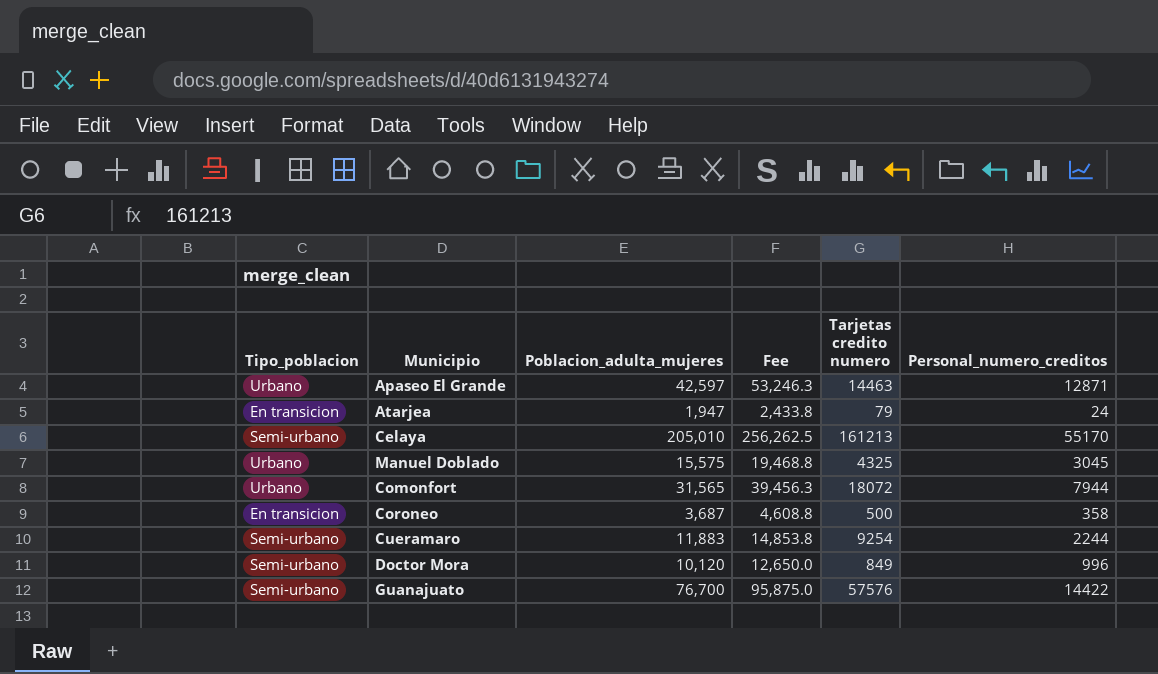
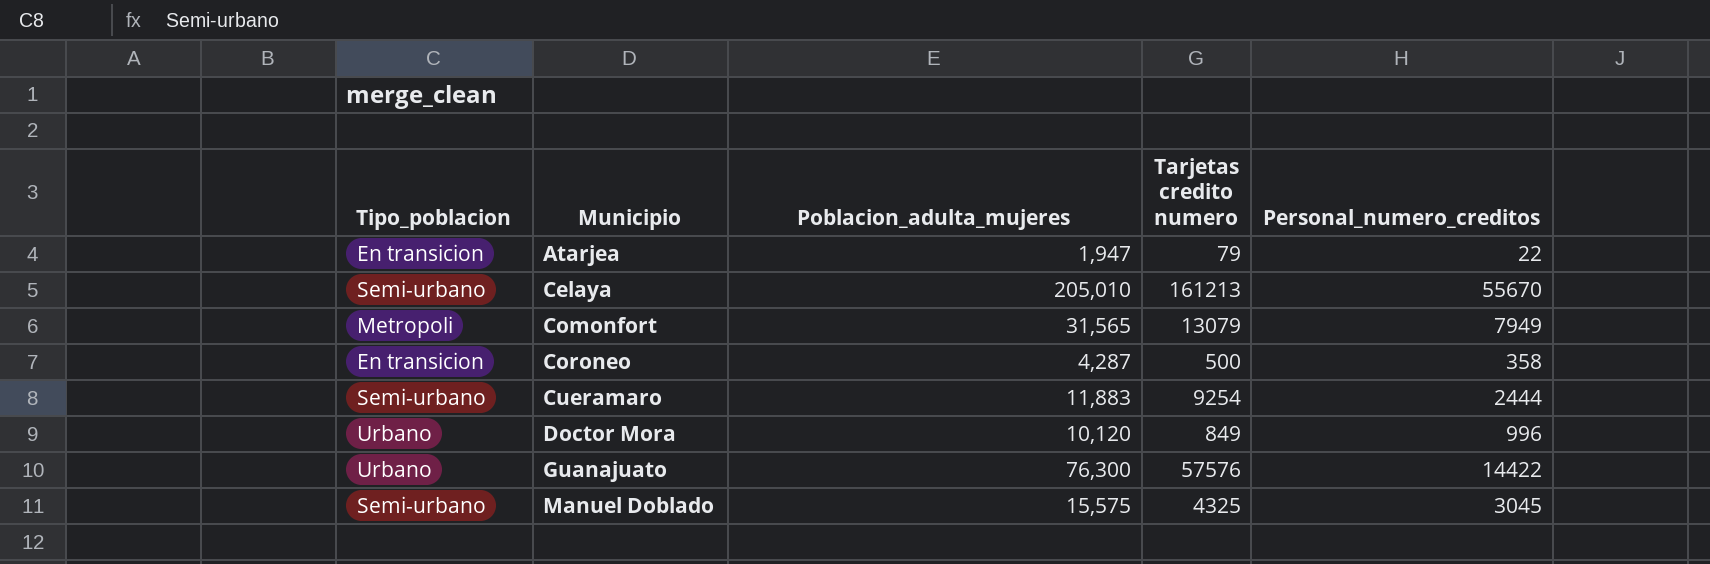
row order: none -> Municipio ascending
column Fee | formula: [Poblacion_adulta_mujeres] * 1.25 -> none
row Apaseo El Grande: Urbano | 42,597 | 53,246.3 | 14463 | 12871 -> none
Atarjea | Personal_numero_creditos: 24 -> 22
Celaya | Personal_numero_creditos: 55170 -> 55670
Comonfort | Tipo_poblacion: Urbano -> Metropoli
Comonfort | Tarjetas credito numero: 18072 -> 13079
Comonfort | Personal_numero_creditos: 7944 -> 7949
Coroneo | Poblacion_adulta_mujeres: 3,687 -> 4,287
Cueramaro | Personal_numero_creditos: 2244 -> 2444
Doctor Mora | Tipo_poblacion: Semi-urbano -> Urbano
Guanajuato | Tipo_poblacion: Semi-urbano -> Urbano
Guanajuato | Poblacion_adulta_mujeres: 76,700 -> 76,300
Manuel Doblado | Tipo_poblacion: Urbano -> Semi-urbano

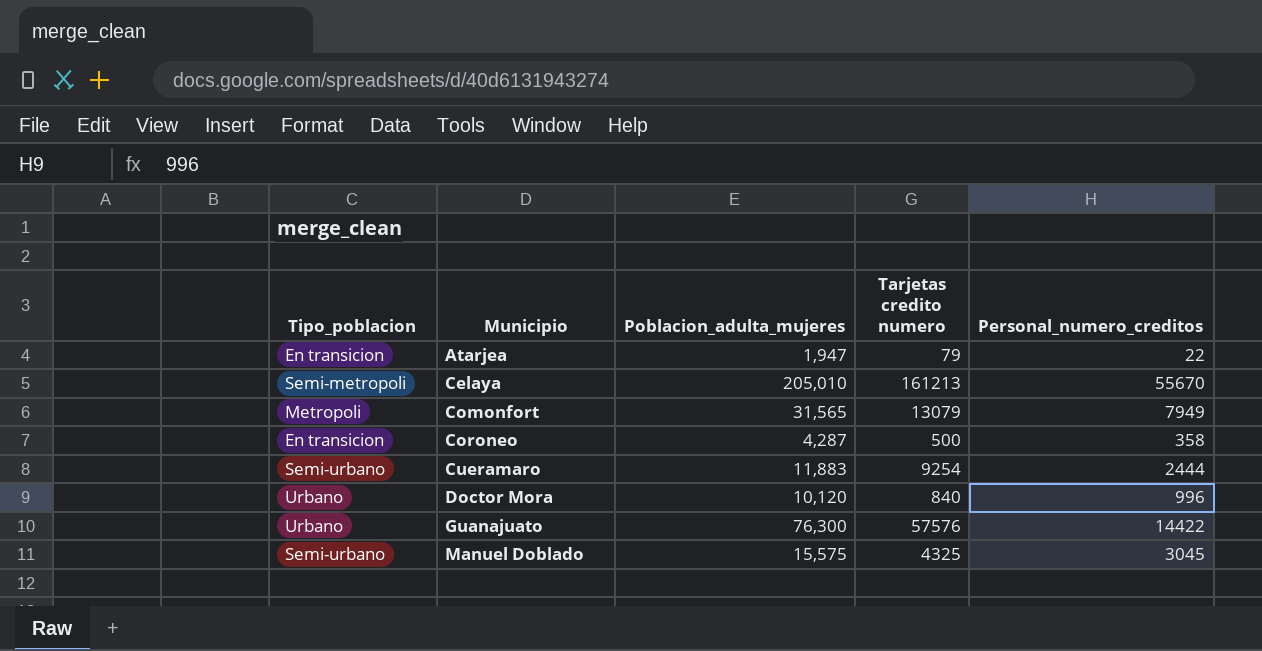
Celaya | Tipo_poblacion: Semi-urbano -> Semi-metropoli
Doctor Mora | Tarjetas credito numero: 849 -> 840

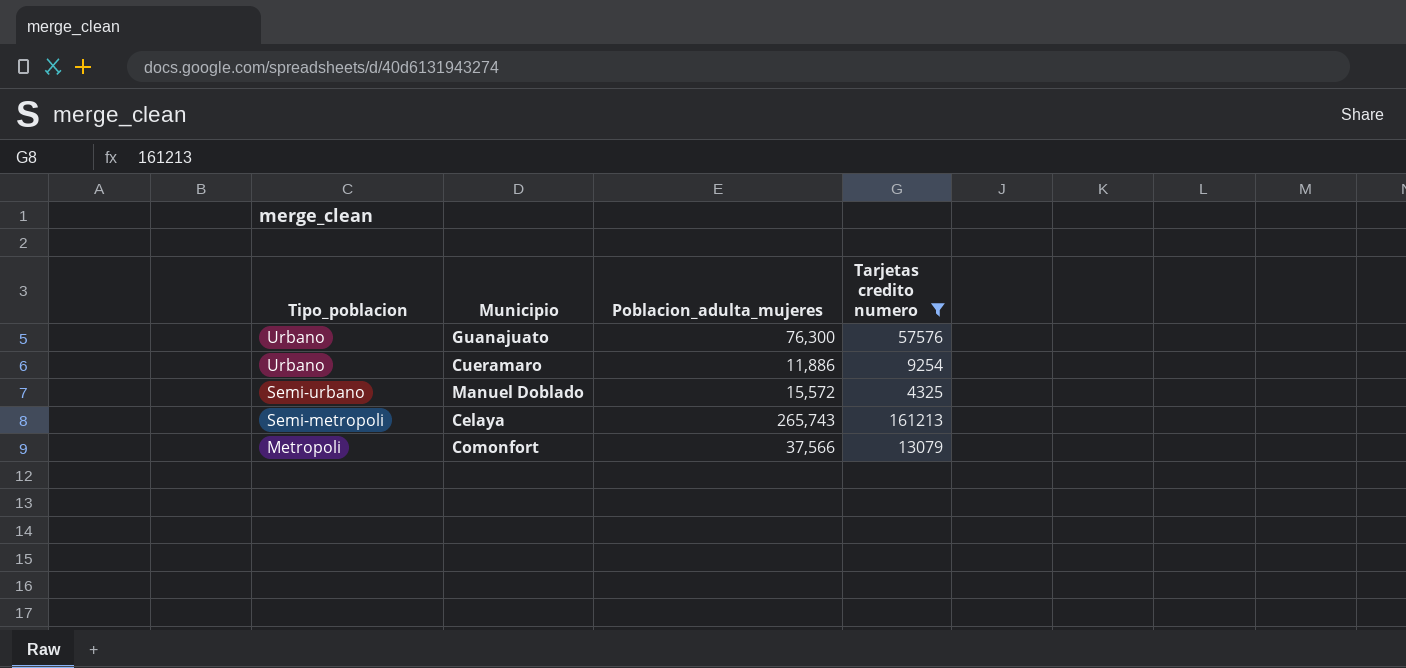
filter: none -> Tarjetas credito numero >= 4325
row order: Municipio ascending -> Tipo_poblacion descending
column Personal_numero_creditos | position: 5 -> none
Cueramaro | Tipo_poblacion: Semi-urbano -> Urbano
Cueramaro | Poblacion_adulta_mujeres: 11,883 -> 11,886
Manuel Doblado | Poblacion_adulta_mujeres: 15,575 -> 15,572
Celaya | Poblacion_adulta_mujeres: 205,010 -> 265,743
Comonfort | Poblacion_adulta_mujeres: 31,565 -> 37,566

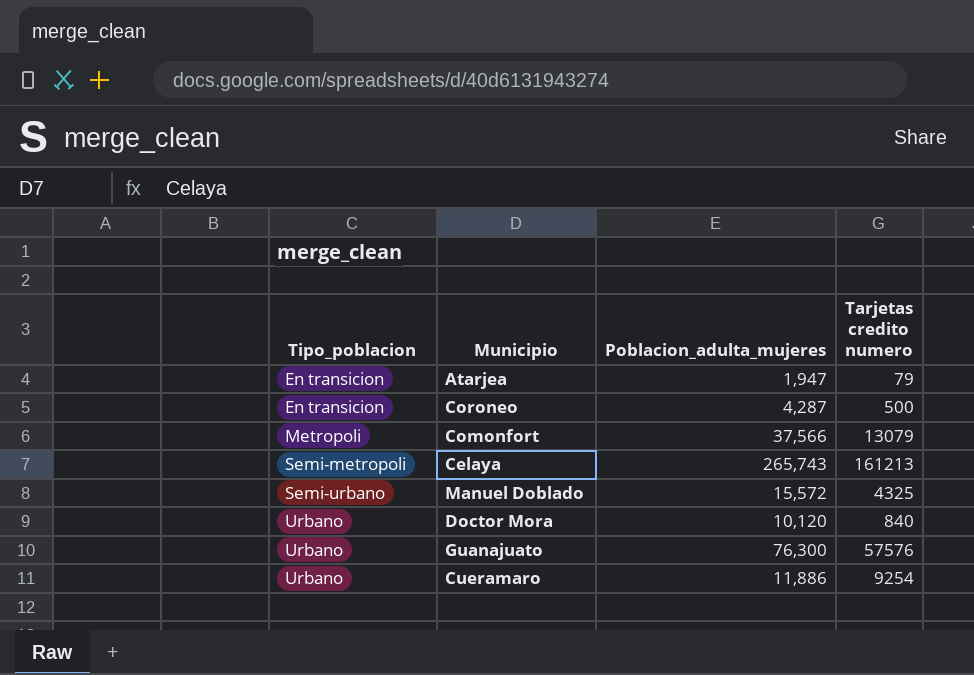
filter: Tarjetas credito numero >= 4325 -> none
row order: Tipo_poblacion descending -> Tipo_poblacion ascending

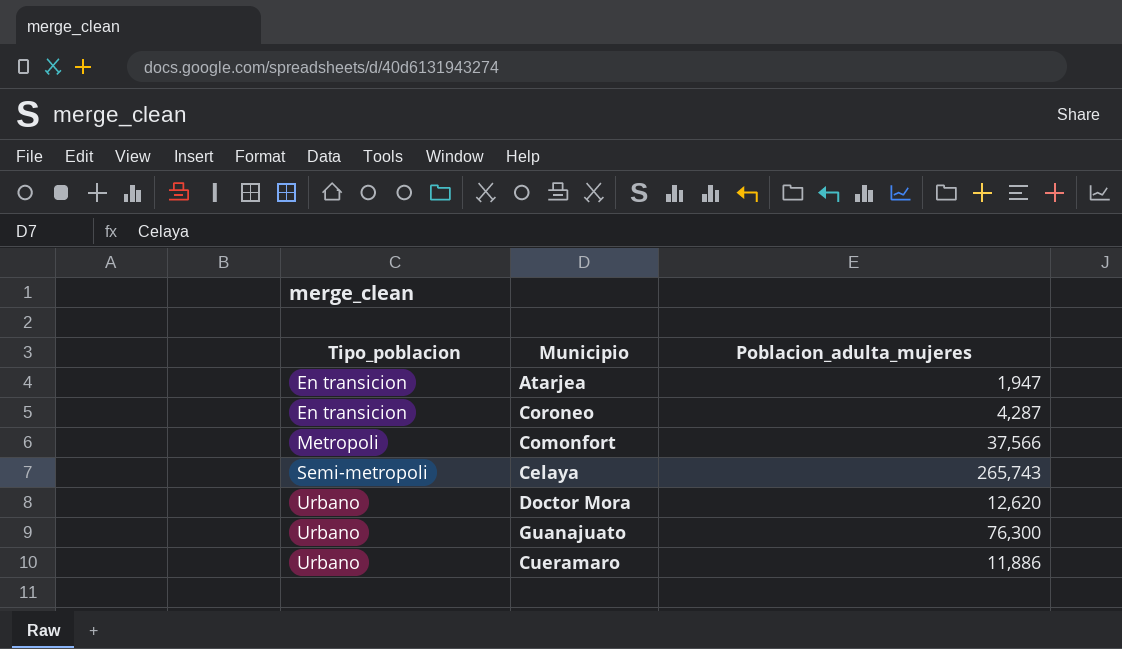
column Tarjetas credito numero | position: 4 -> none
row Manuel Doblado: Semi-urbano | 15,572 | 4325 -> none
Doctor Mora | Poblacion_adulta_mujeres: 10,120 -> 12,620

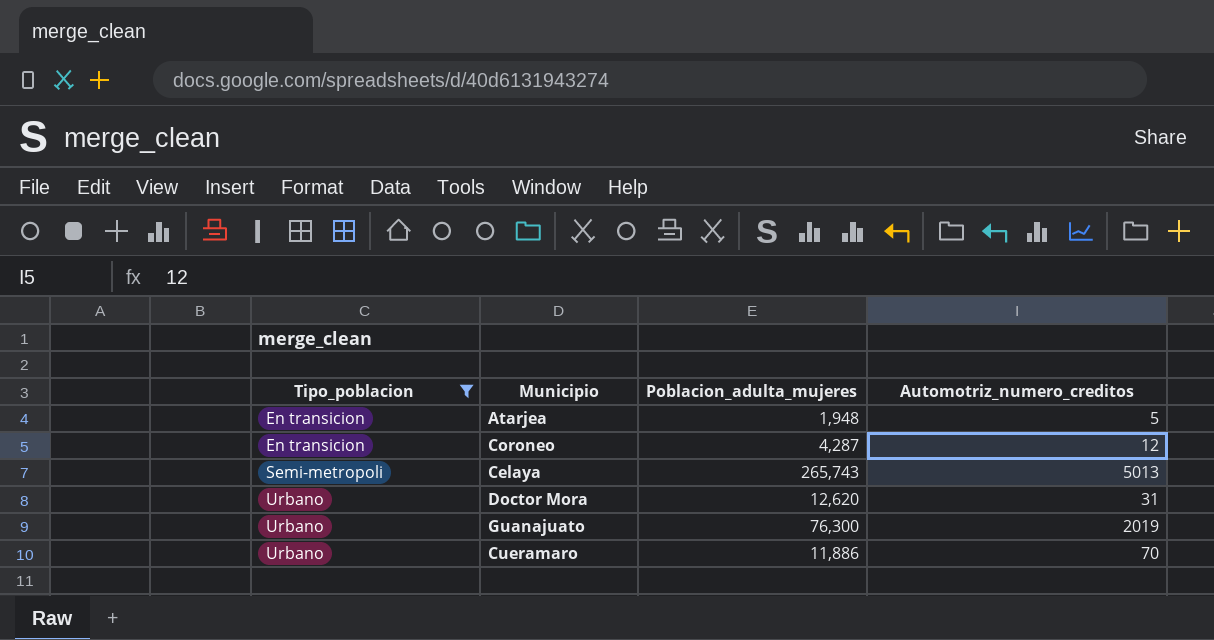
filter: none -> Tipo_poblacion != Metropoli
column Automotriz_numero_creditos | position: none -> 4
Atarjea | Poblacion_adulta_mujeres: 1,947 -> 1,948

